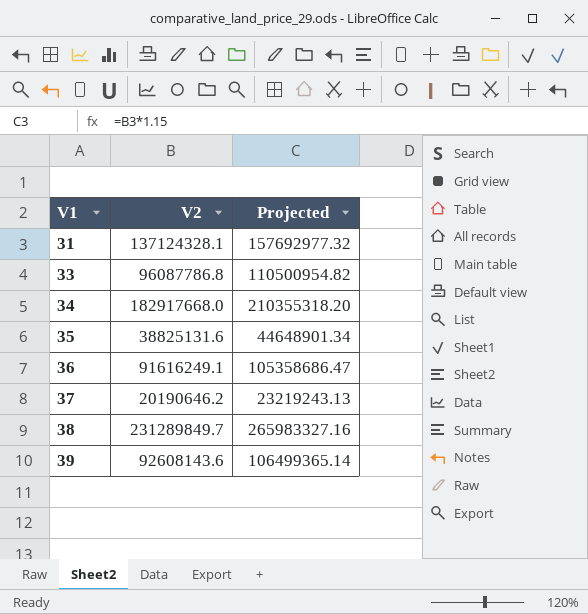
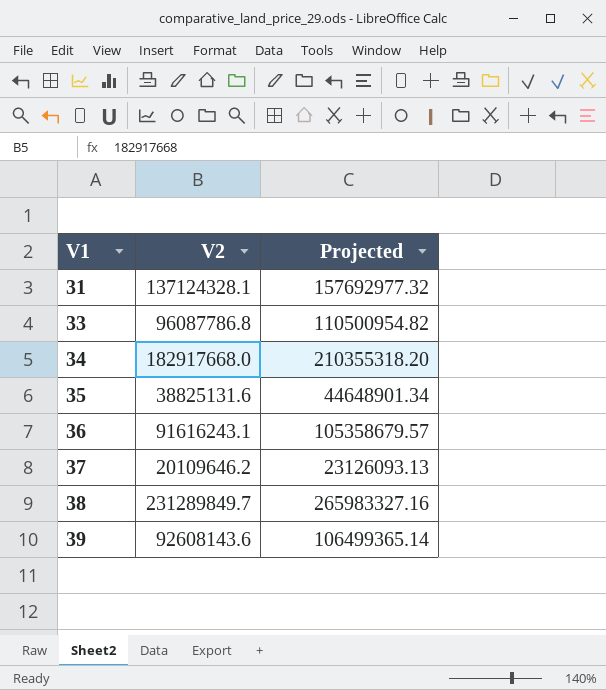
36 | V2: 91616249.1 -> 91616243.1
36 | Projected: 105358686.47 -> 105358679.57
37 | V2: 20190646.2 -> 20109646.2
37 | Projected: 23219243.13 -> 23126093.13

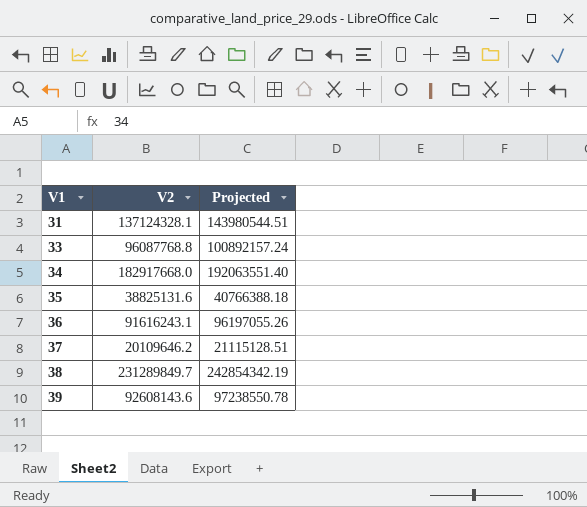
column Projected | formula: [V2] * 1.15 -> [V2] * 1.05
33 | V2: 96087786.8 -> 96087768.8

